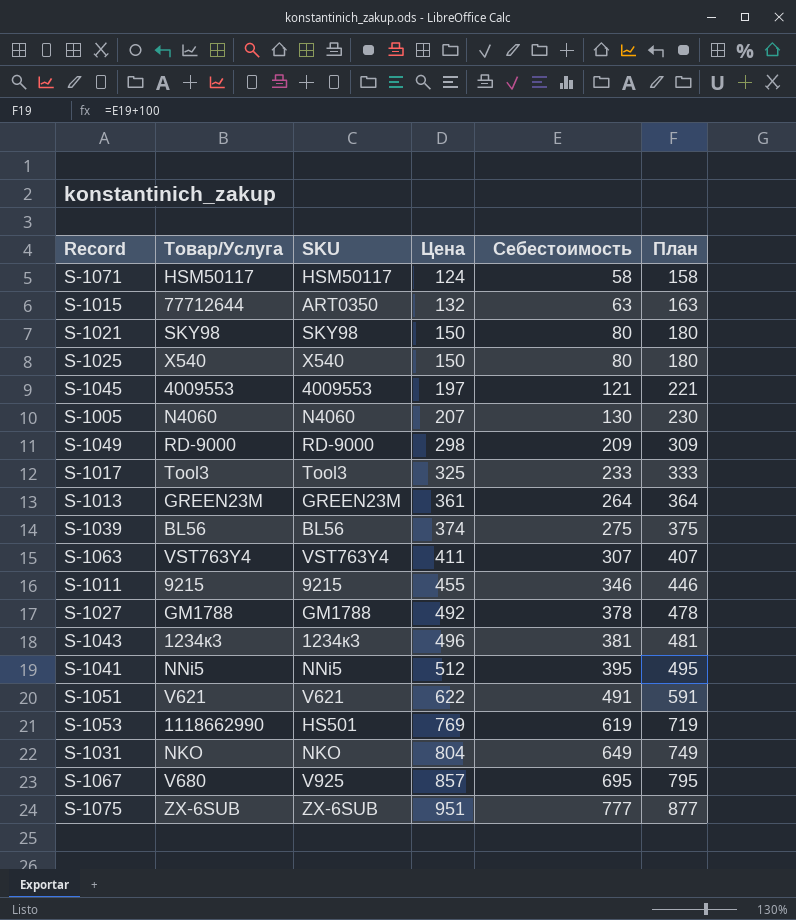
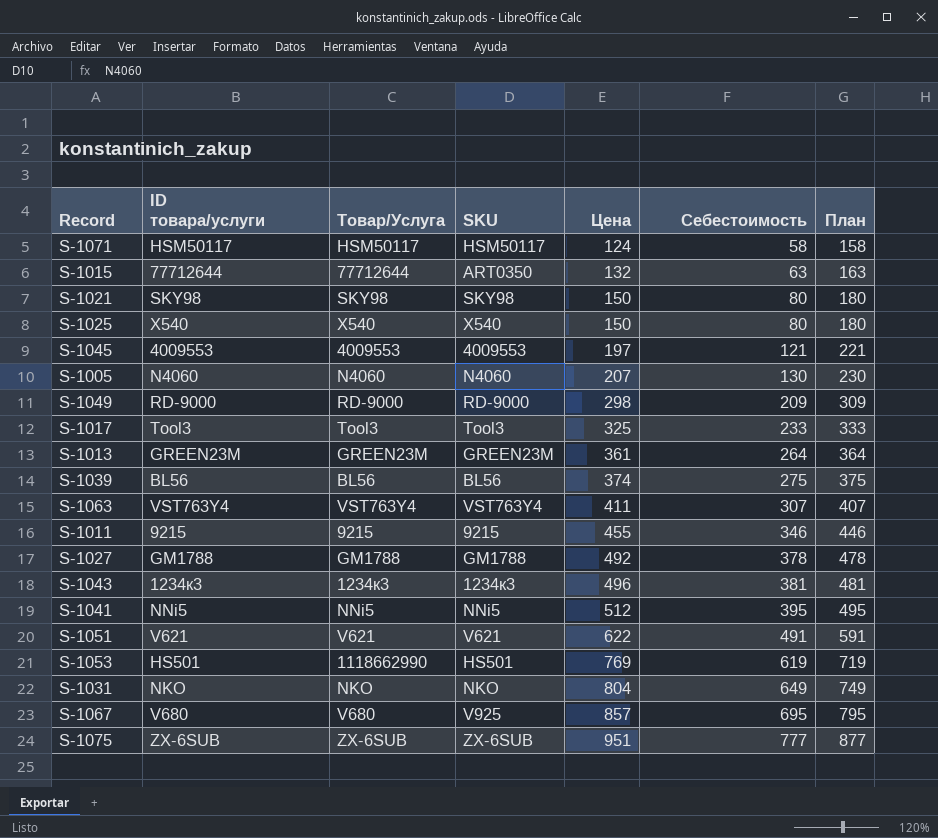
column ID товара/услуги | position: none -> 2

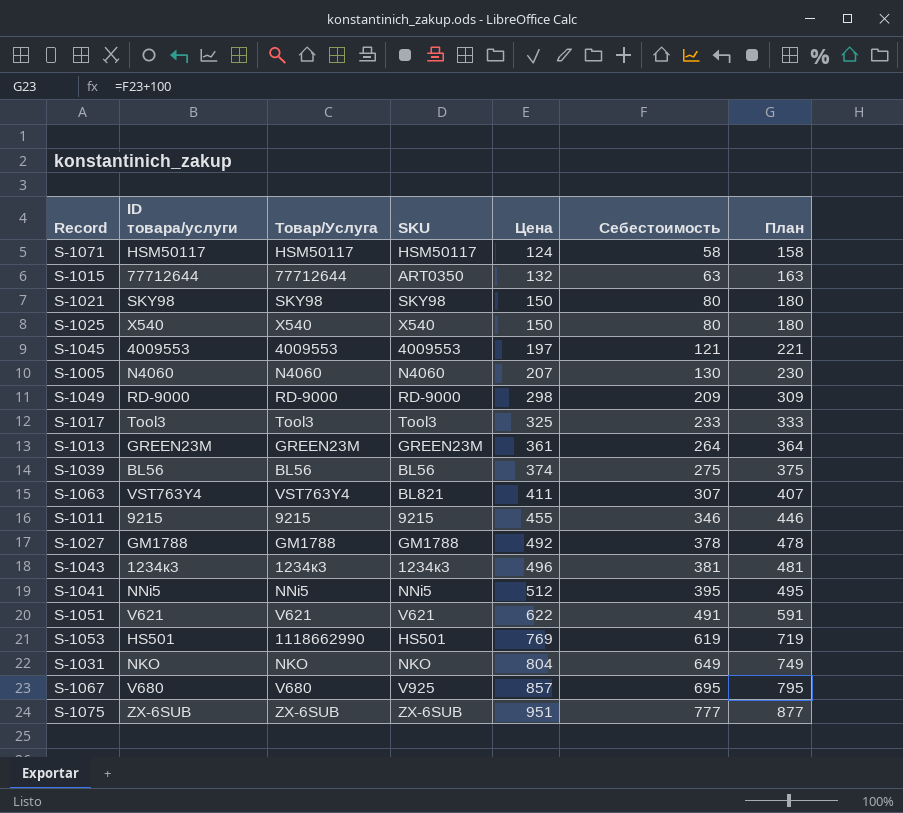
S-1063 | SKU: VST763Y4 -> BL821

